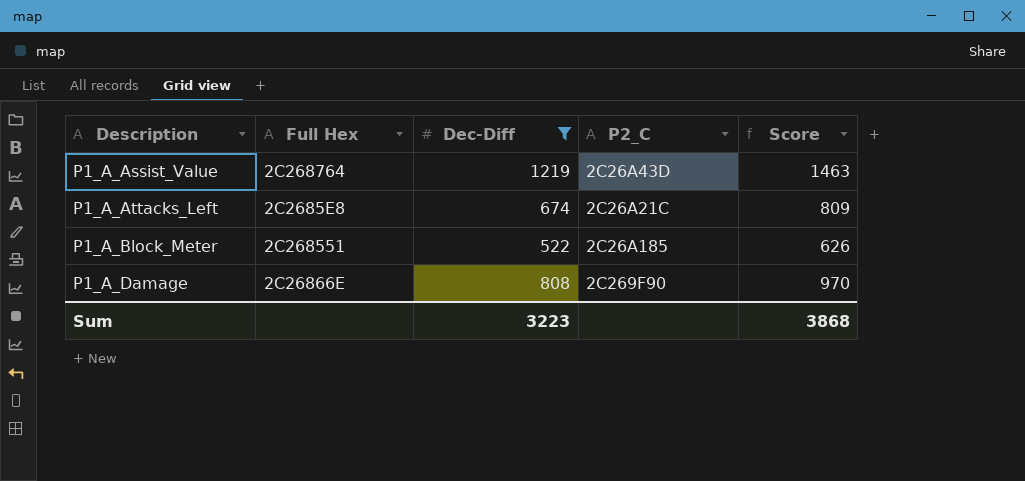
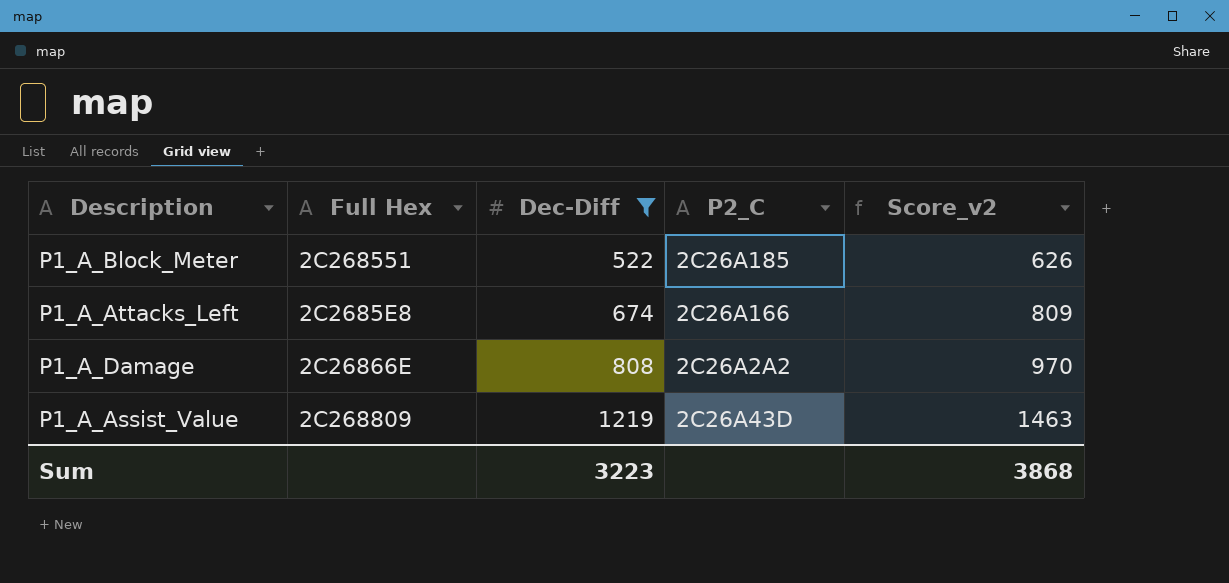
row order: Description ascending -> Dec-Diff ascending
column name: Score -> Score_v2
P1_A_Attacks_Left | P2_C: 2C26A21C -> 2C26A166
P1_A_Damage | P2_C: 2C269F90 -> 2C26A2A2
P1_A_Assist_Value | Full Hex: 2C268764 -> 2C268809

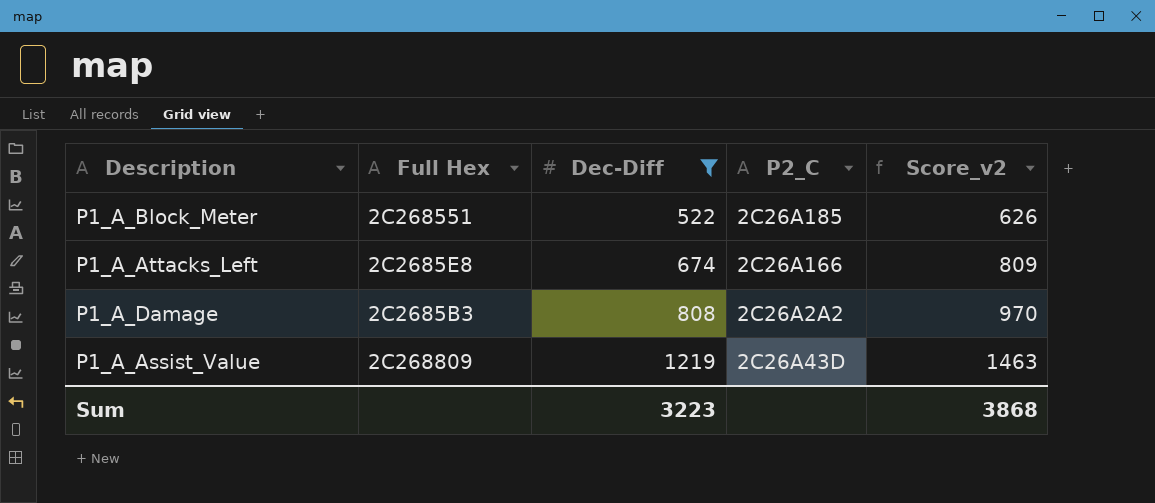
P1_A_Damage | Full Hex: 2C26866E -> 2C2685B3

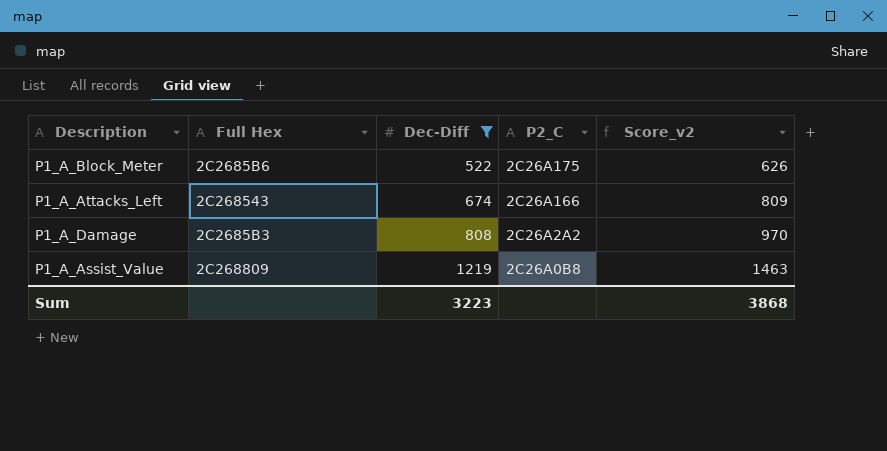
P1_A_Block_Meter | Full Hex: 2C268551 -> 2C2685B6
P1_A_Block_Meter | P2_C: 2C26A185 -> 2C26A175
P1_A_Attacks_Left | Full Hex: 2C2685E8 -> 2C268543
P1_A_Assist_Value | P2_C: 2C26A43D -> 2C26A0B8

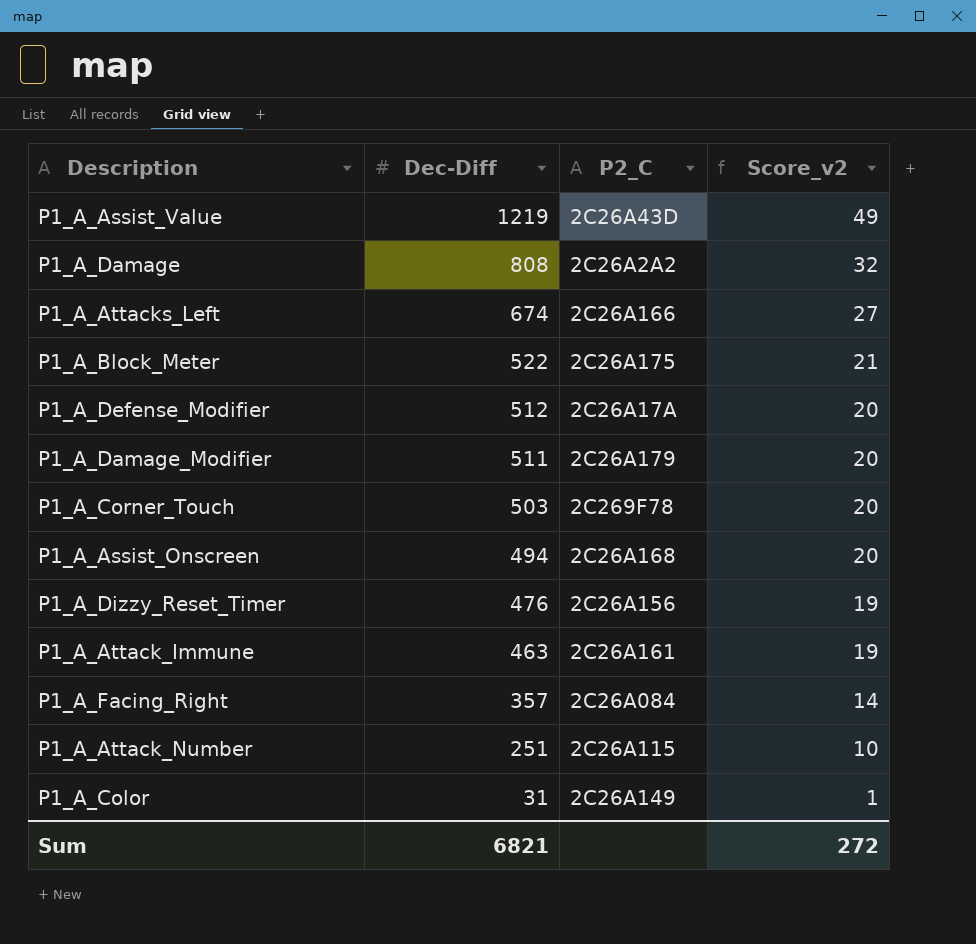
filter: Dec-Diff >= 522 -> none
row order: Dec-Diff ascending -> Dec-Diff descending
column Full Hex | position: 2 -> none
column Score_v2 | formula: [Dec-Diff] * 1.2 -> [Dec-Diff] * 0.04
P1_A_Assist_Value | P2_C: 2C26A0B8 -> 2C26A43D
Sum | Dec-Diff: 3223 -> 6821
Sum | Score_v2: 3868 -> 272

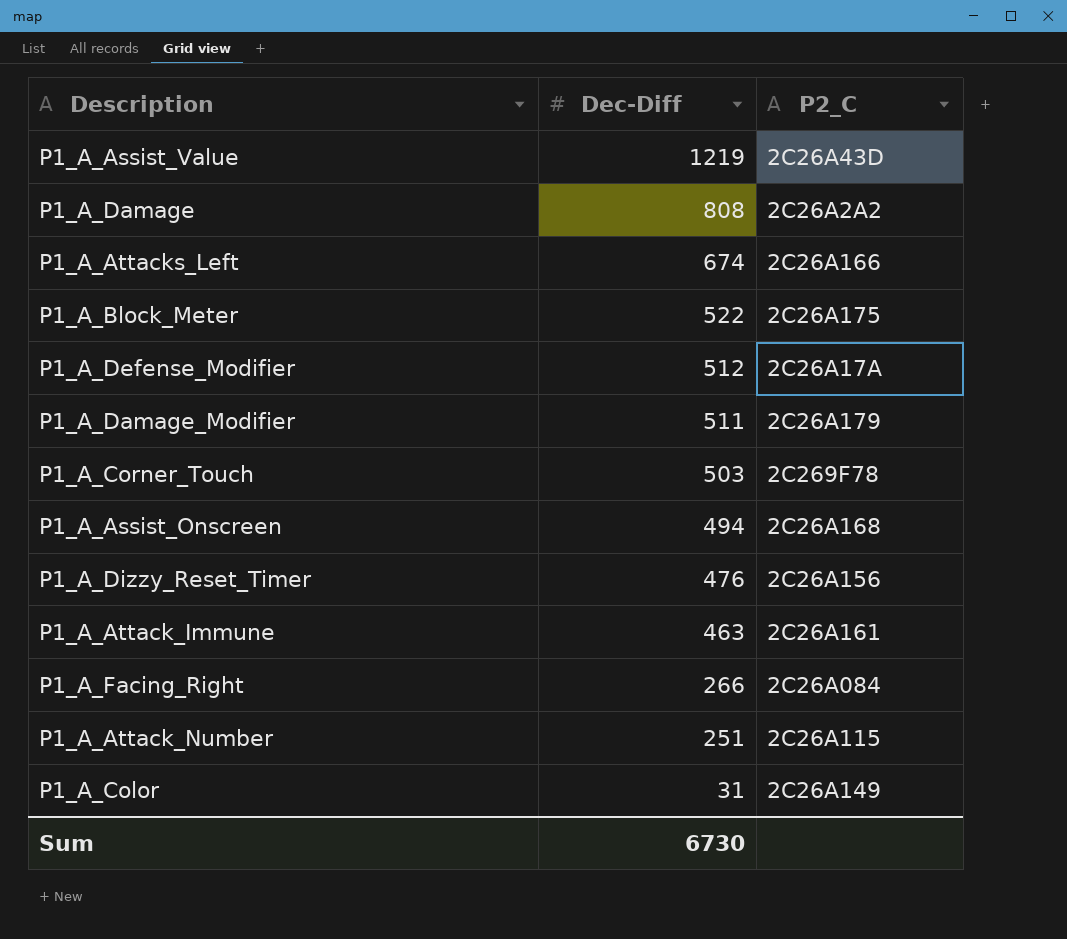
column Score_v2 | formula: [Dec-Diff] * 0.04 -> none
P1_A_Facing_Right | Dec-Diff: 357 -> 266
Sum | Dec-Diff: 6821 -> 6730

